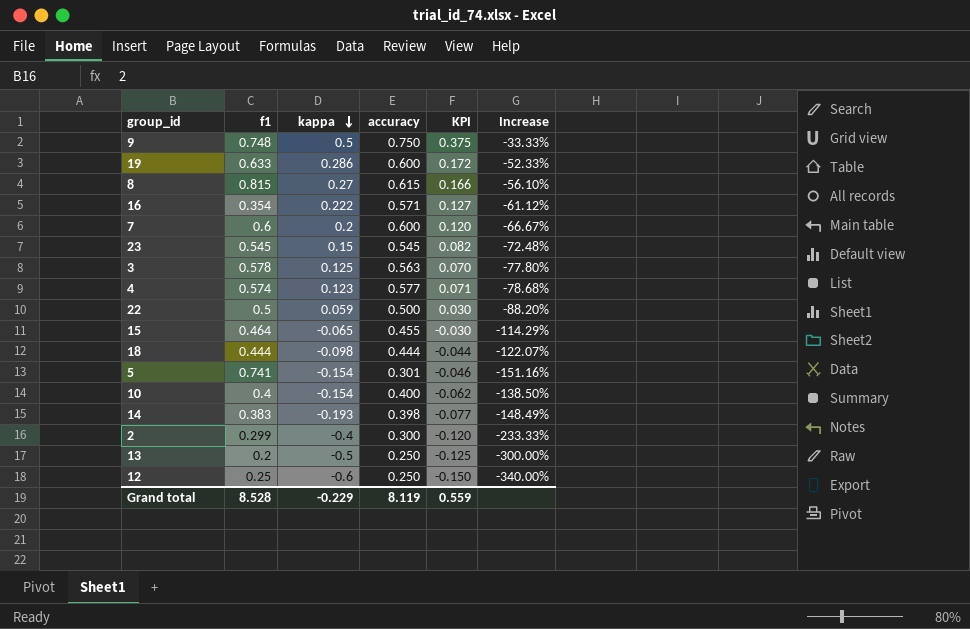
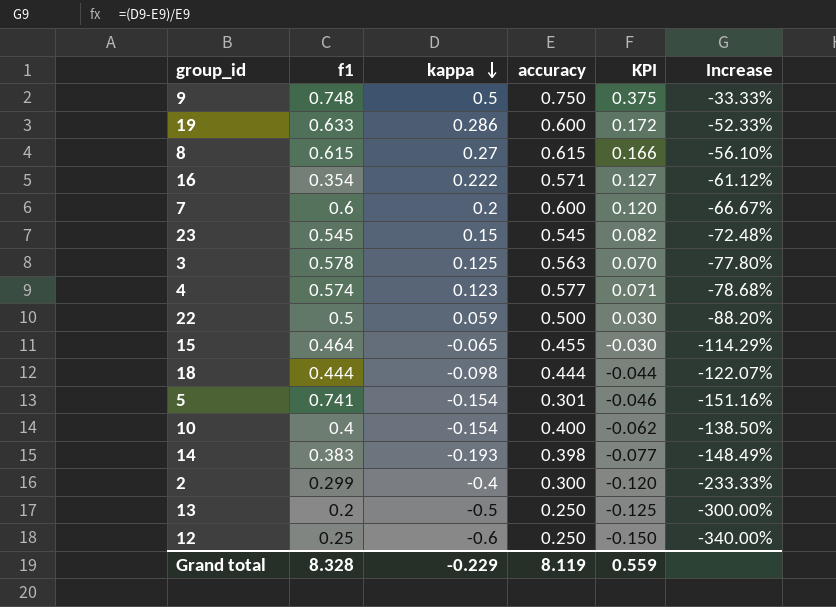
8 | f1: 0.815 -> 0.615
Grand total | f1: 8.528 -> 8.328

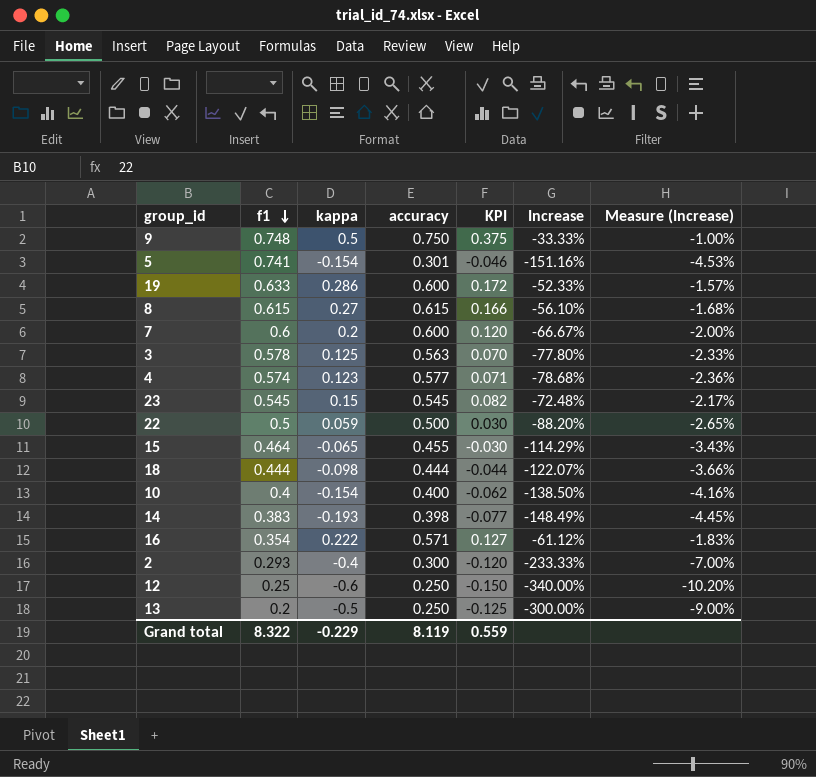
row order: kappa descending -> f1 descending
column Measure (Increase) | formula: none -> [Increase] * 0.03
2 | f1: 0.299 -> 0.293
Grand total | f1: 8.328 -> 8.322

